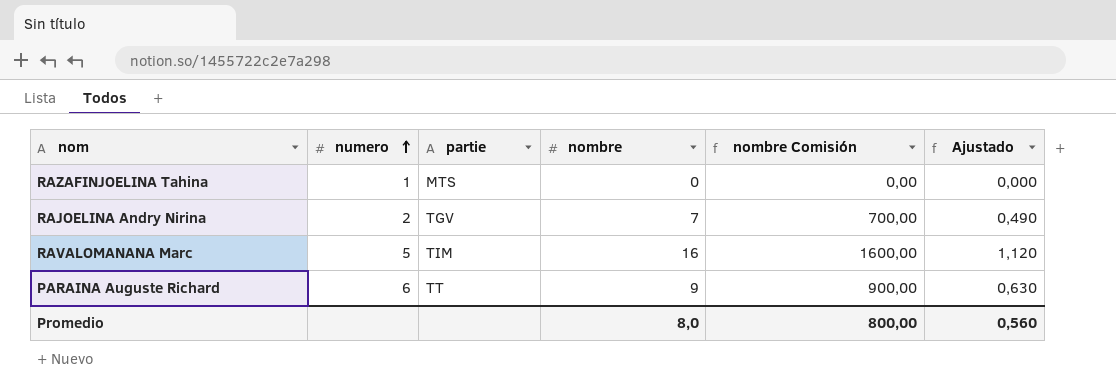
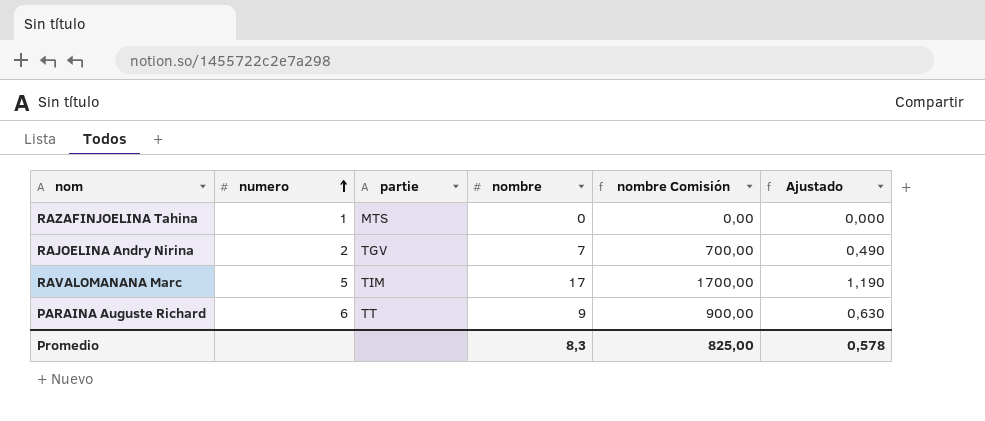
RAVALOMANANA Marc | nombre: 16 -> 17
RAVALOMANANA Marc | nombre Comisión: 1600,00 -> 1700,00
RAVALOMANANA Marc | Ajustado: 1,120 -> 1,190
Promedio | nombre: 8,0 -> 8,3
Promedio | nombre Comisión: 800,00 -> 825,00
Promedio | Ajustado: 0,560 -> 0,578

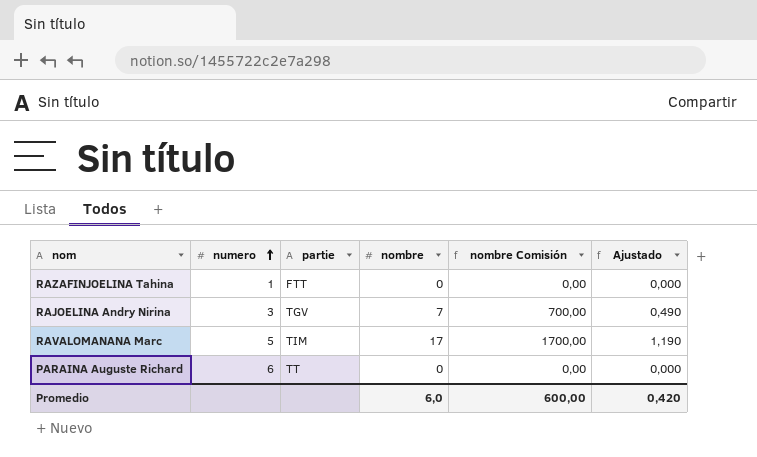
RAZAFINJOELINA Tahina | partie: MTS -> FTT
RAJOELINA Andry Nirina | numero: 2 -> 3
PARAINA Auguste Richard | nombre: 9 -> 0
PARAINA Auguste Richard | nombre Comisión: 900,00 -> 0,00
PARAINA Auguste Richard | Ajustado: 0,630 -> 0,000
Promedio | nombre: 8,3 -> 6,0
Promedio | nombre Comisión: 825,00 -> 600,00
Promedio | Ajustado: 0,578 -> 0,420

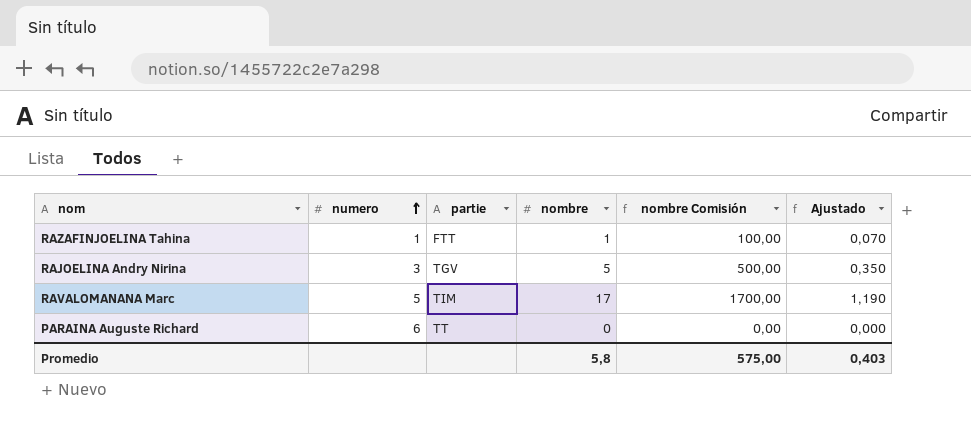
RAZAFINJOELINA Tahina | nombre: 0 -> 1
RAZAFINJOELINA Tahina | nombre Comisión: 0,00 -> 100,00
RAZAFINJOELINA Tahina | Ajustado: 0,000 -> 0,070
RAJOELINA Andry Nirina | nombre: 7 -> 5
RAJOELINA Andry Nirina | nombre Comisión: 700,00 -> 500,00
RAJOELINA Andry Nirina | Ajustado: 0,490 -> 0,350
Promedio | nombre: 6,0 -> 5,8
Promedio | nombre Comisión: 600,00 -> 575,00
Promedio | Ajustado: 0,420 -> 0,403

